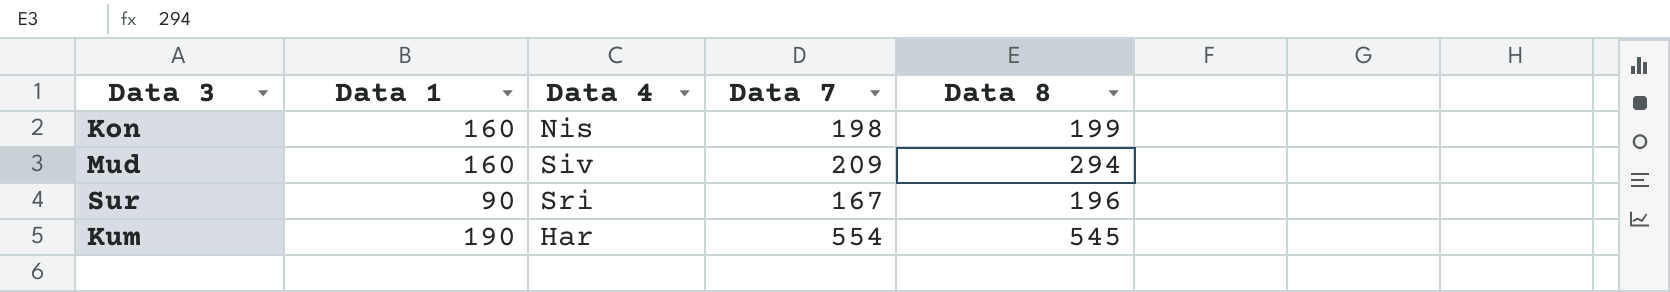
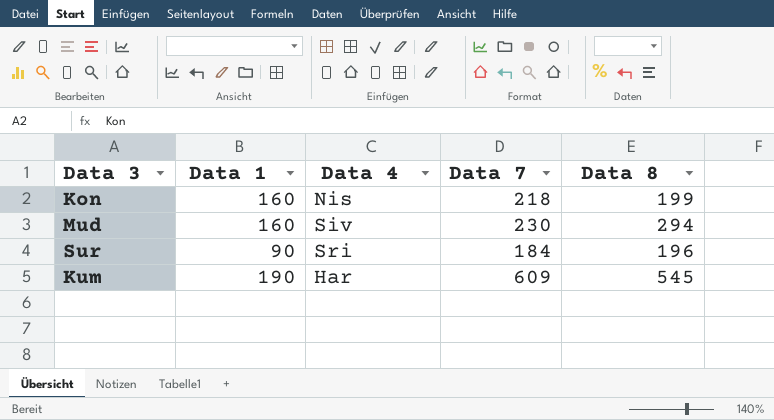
Kon | Data 7: 198 -> 218
Mud | Data 7: 209 -> 230
Sur | Data 7: 167 -> 184
Kum | Data 7: 554 -> 609

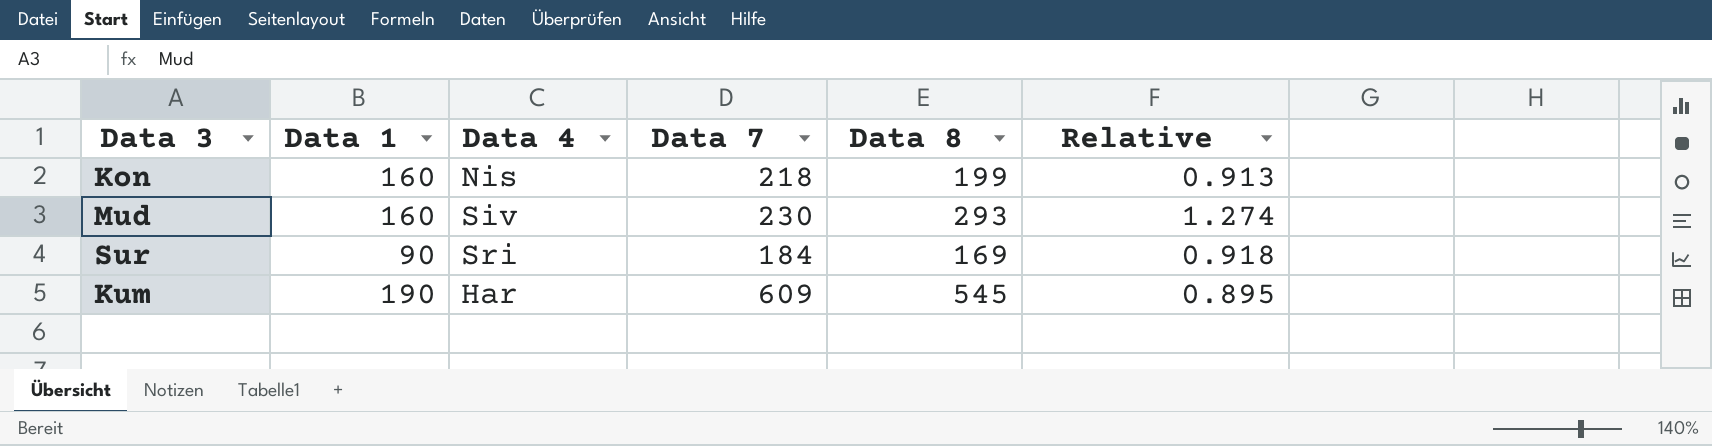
column Relative | formula: none -> [Data 8] / [Data 7]
Mud | Data 8: 294 -> 293
Sur | Data 8: 196 -> 169

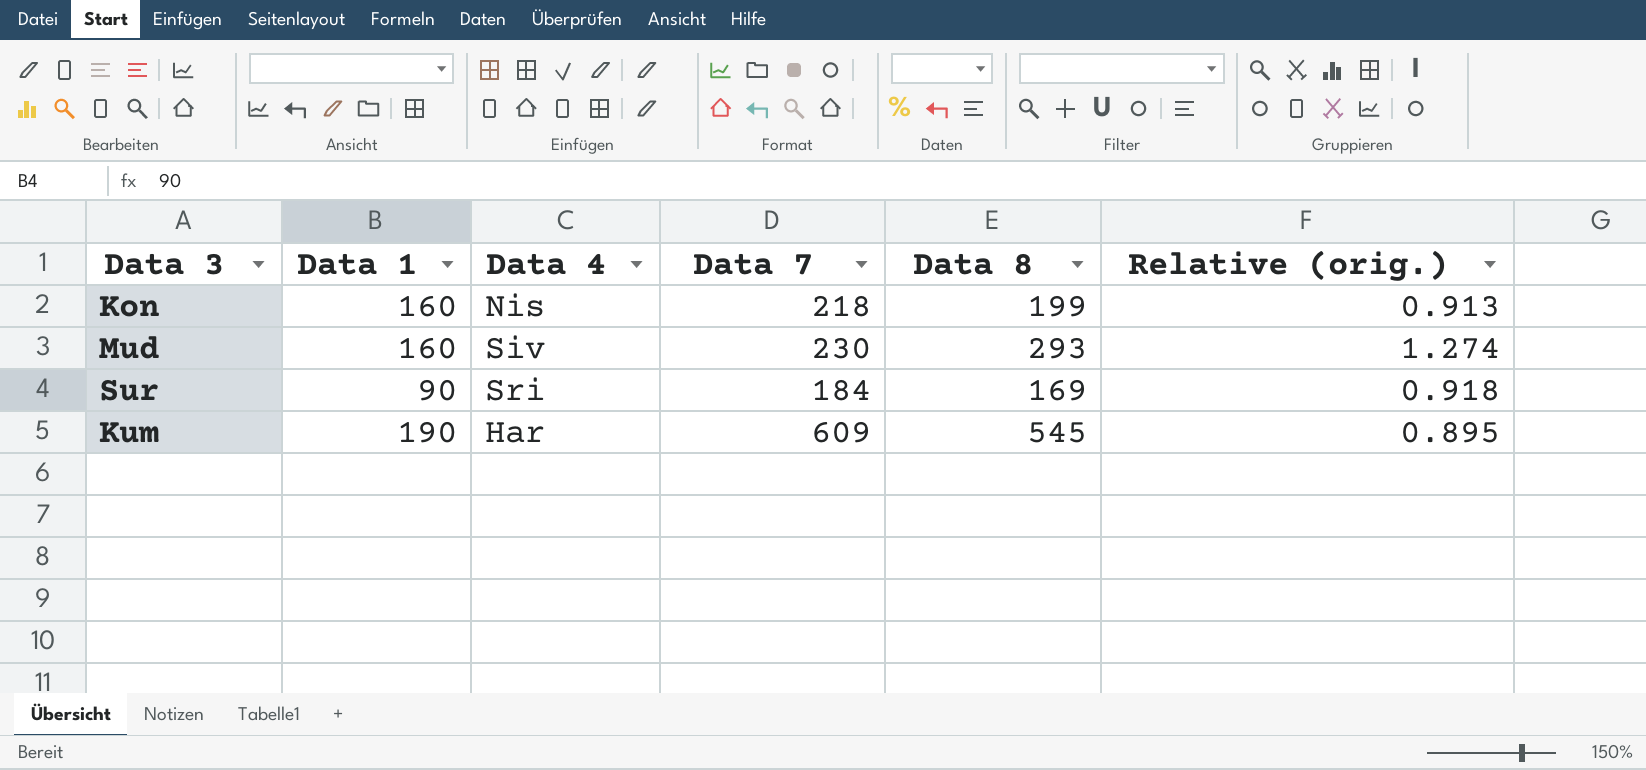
column name: Relative -> Relative (orig.)

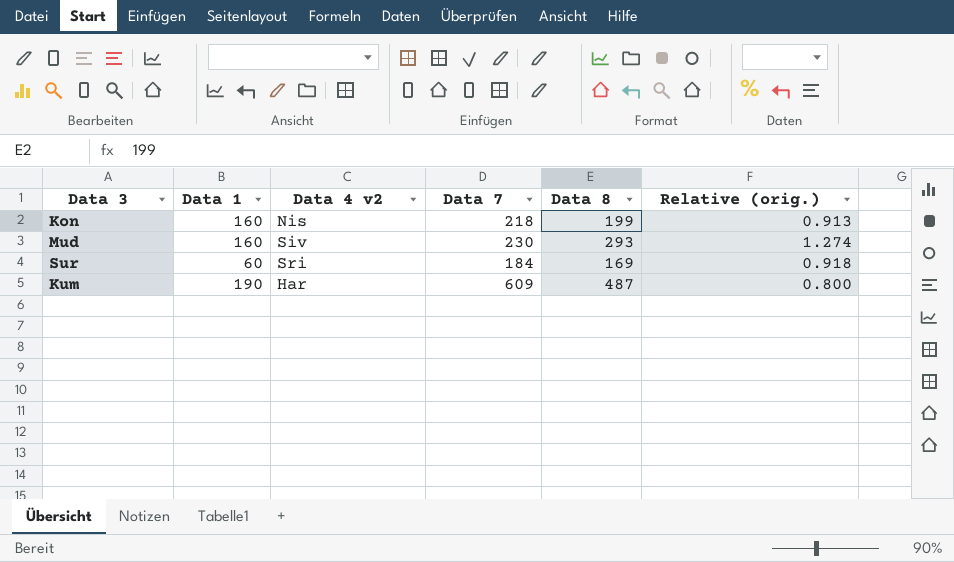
column name: Data 4 -> Data 4 v2
Sur | Data 1: 90 -> 60
Kum | Data 8: 545 -> 487
Kum | Relative (orig.): 0.895 -> 0.800

